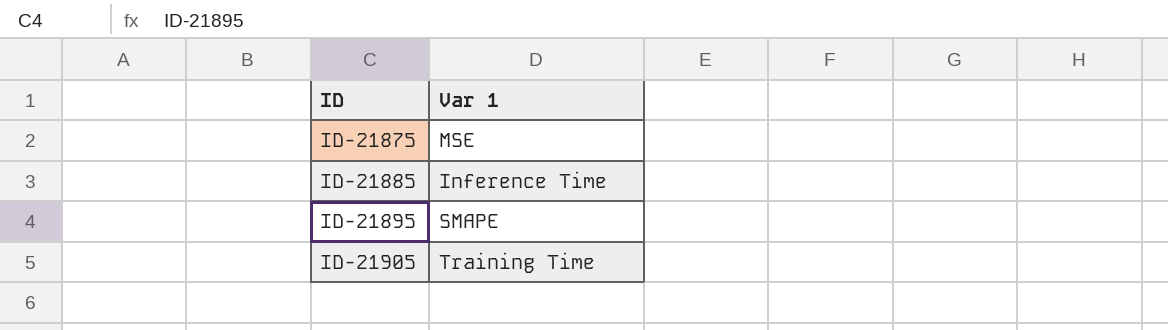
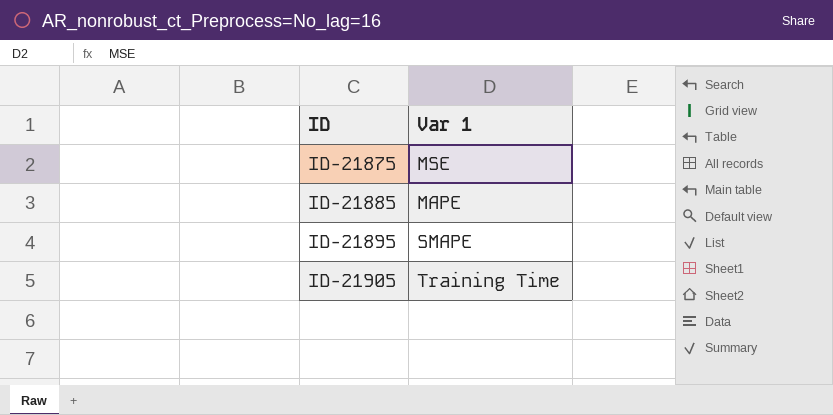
ID-21885 | Var 1: Inference Time -> MAPE

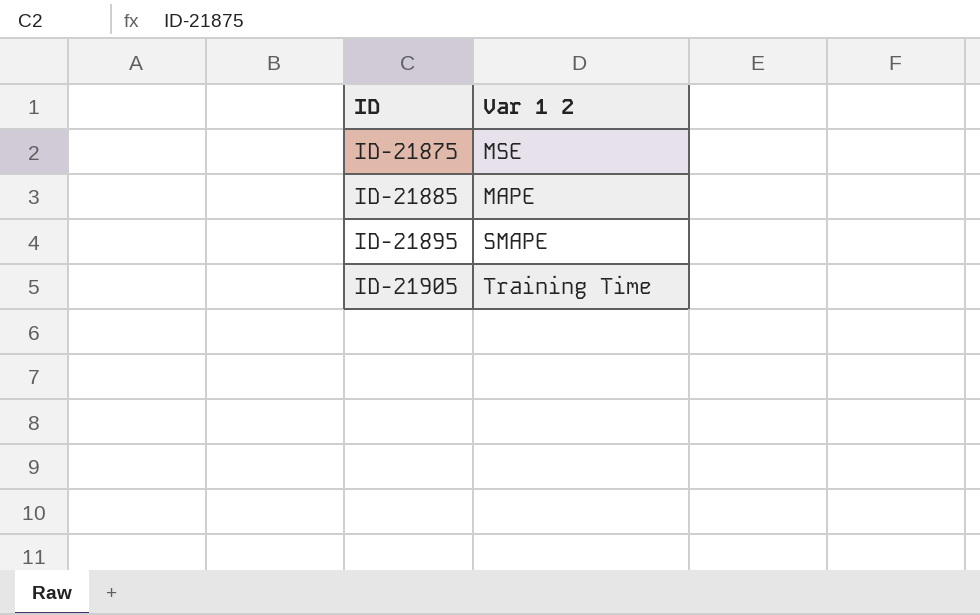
column name: Var 1 -> Var 1 2

